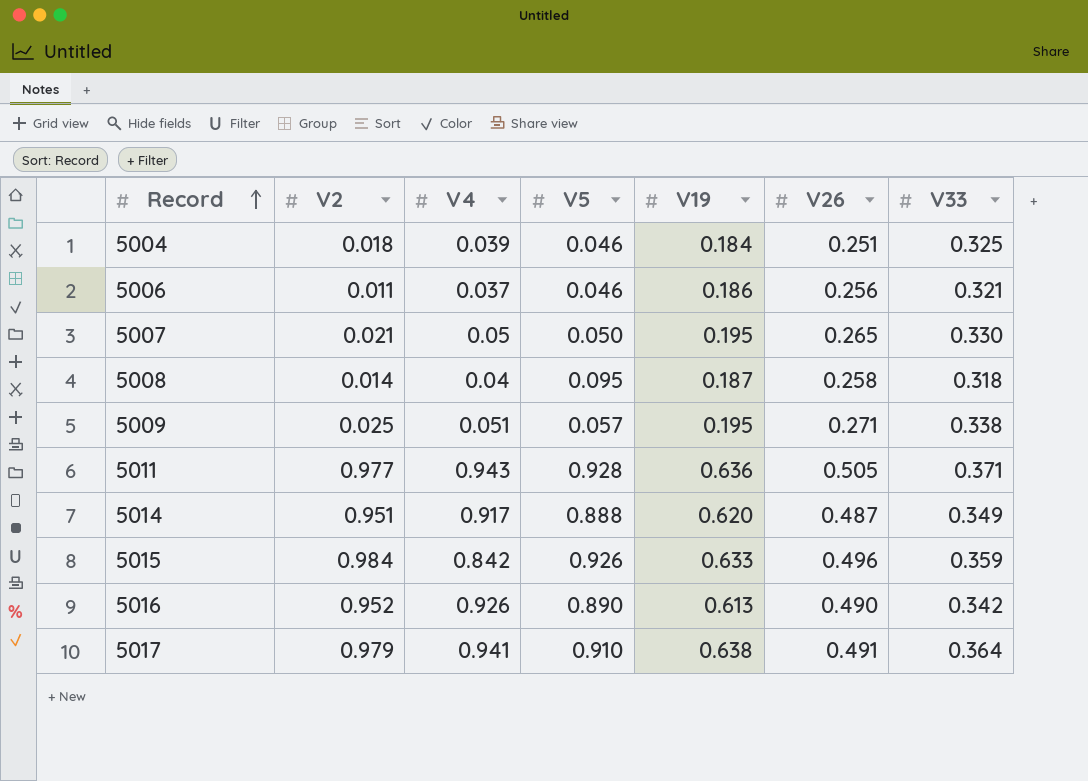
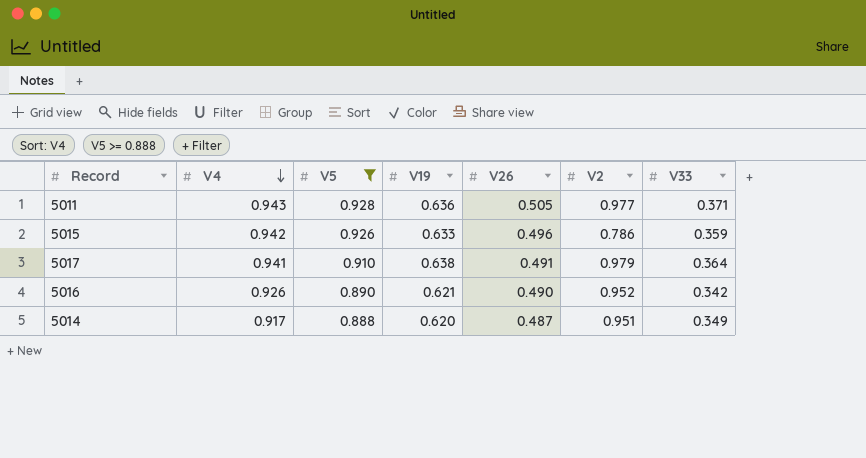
filter: none -> V5 >= 0.888
row order: Record ascending -> V4 descending
column V2 | position: 2 -> 6
5015 | V4: 0.842 -> 0.942
5015 | V2: 0.984 -> 0.786
5016 | V19: 0.613 -> 0.621

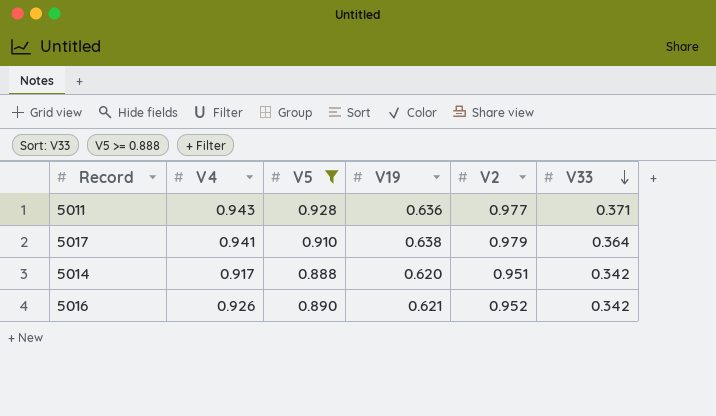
row order: V4 descending -> V33 descending
column V26 | position: 5 -> none
row 5015: 0.942 | 0.926 | 0.633 | 0.496 | 0.786 | 0.359 -> none
5014 | V33: 0.349 -> 0.342

